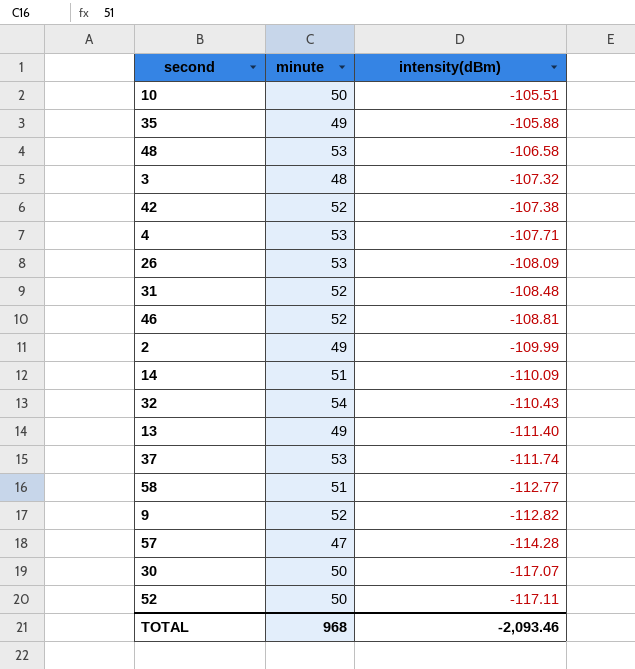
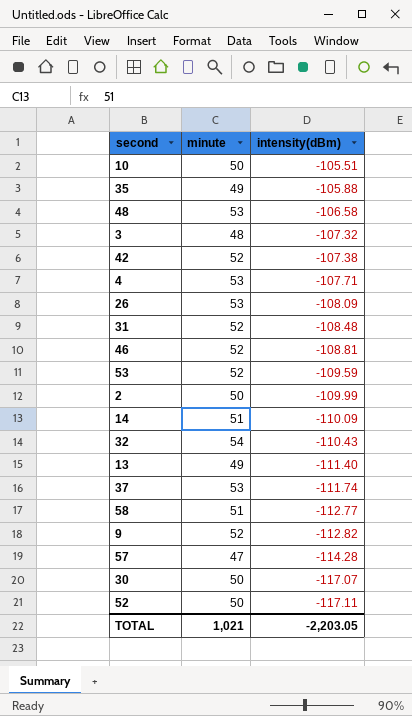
row 53: none -> 52 | -109.59
2 | minute: 49 -> 50
TOTAL | minute: 968 -> 1,021
TOTAL | intensity(dBm): -2,093.46 -> -2,203.05

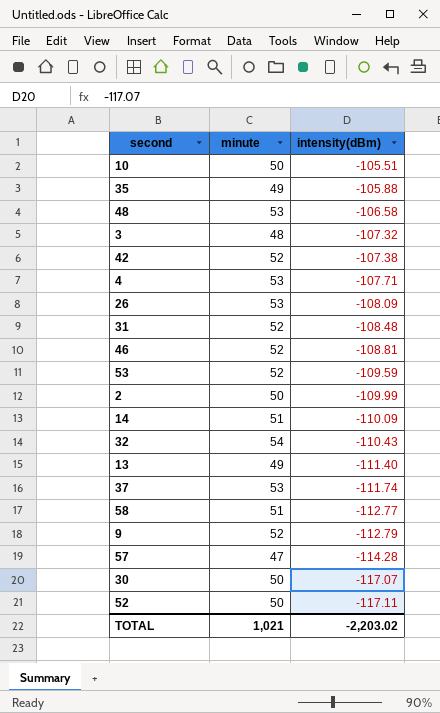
9 | intensity(dBm): -112.82 -> -112.79
TOTAL | intensity(dBm): -2,203.05 -> -2,203.02

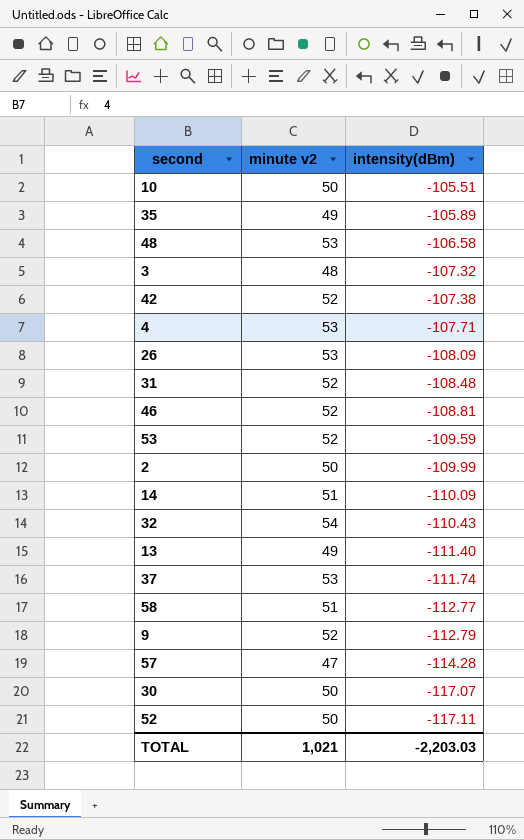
column name: minute -> minute v2
35 | intensity(dBm): -105.88 -> -105.89
TOTAL | intensity(dBm): -2,203.02 -> -2,203.03

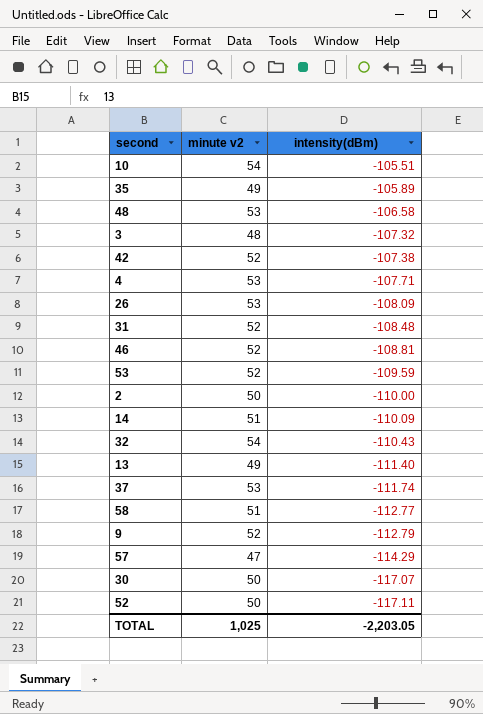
10 | minute v2: 50 -> 54
2 | intensity(dBm): -109.99 -> -110.00
57 | intensity(dBm): -114.28 -> -114.29
TOTAL | minute v2: 1,021 -> 1,025
TOTAL | intensity(dBm): -2,203.03 -> -2,203.05

